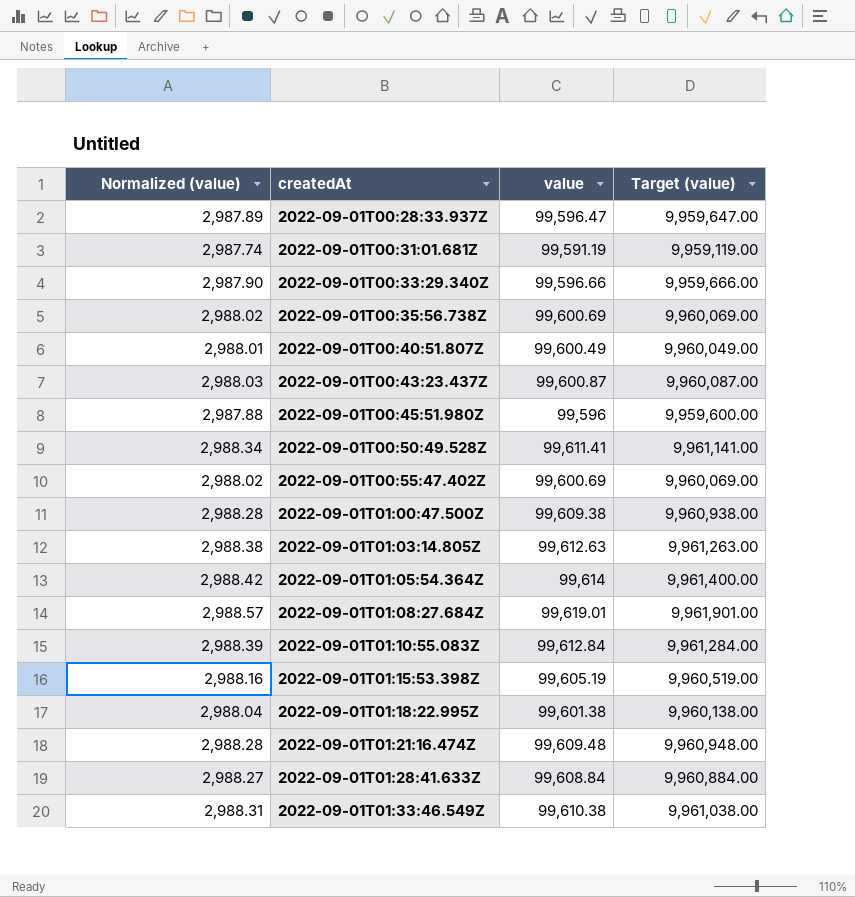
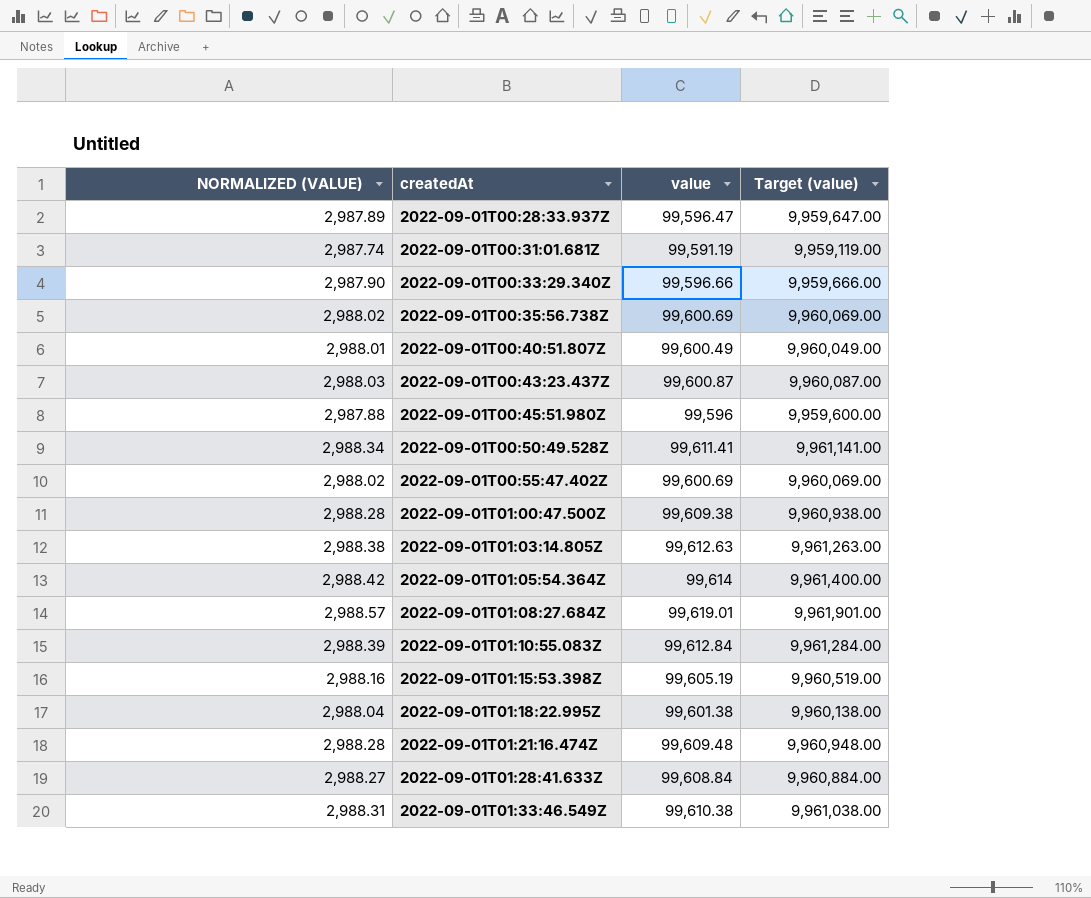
column name: Normalized (value) -> NORMALIZED (VALUE)

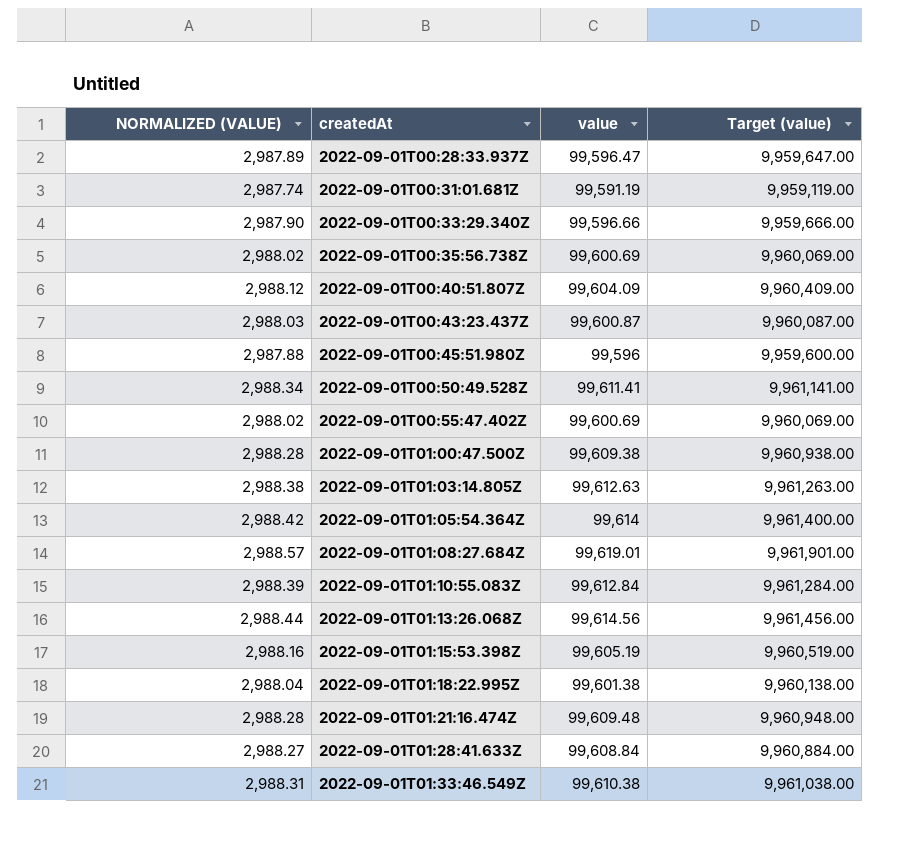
2022-09-01T00:40:51.807Z | NORMALIZED (VALUE): 2,988.01 -> 2,988.12
2022-09-01T00:40:51.807Z | value: 99,600.49 -> 99,604.09
2022-09-01T00:40:51.807Z | Target (value): 9,960,049.00 -> 9,960,409.00
row 2022-09-01T01:13:26.068Z: none -> 2,988.44 | 99,614.56 | 9,961,456.00

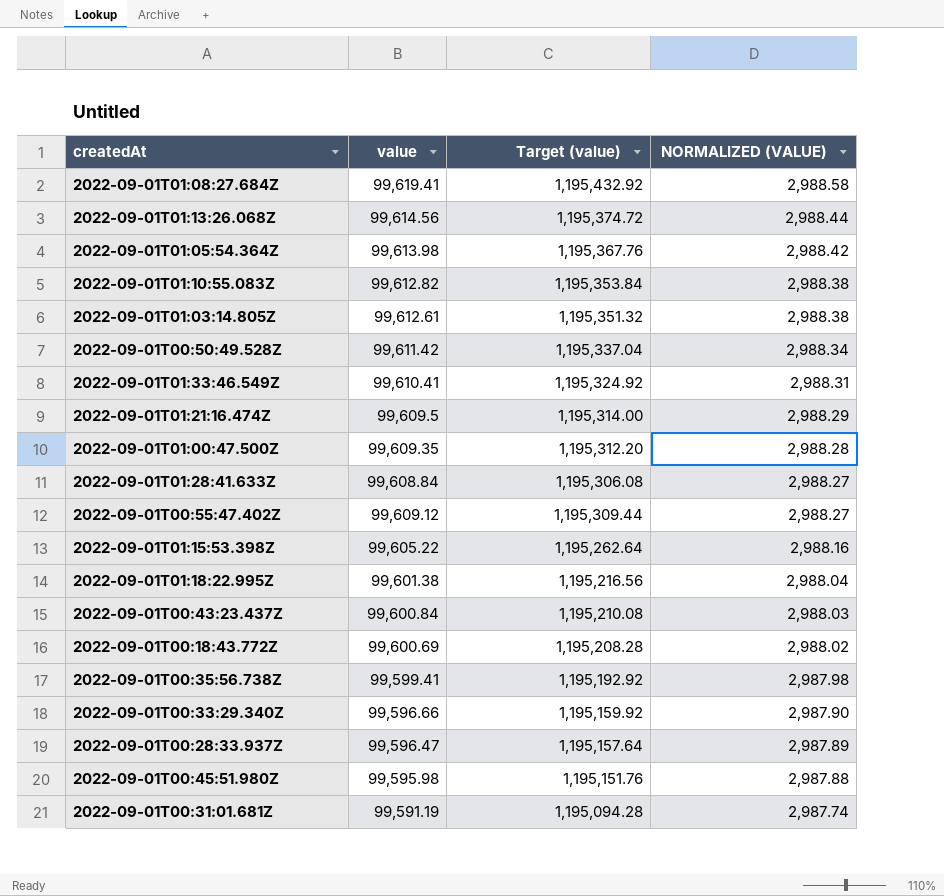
row order: createdAt ascending -> NORMALIZED (VALUE) descending
column Target (value) | formula: [value] * 100 -> [value] * 12
column NORMALIZED (VALUE) | position: 1 -> 4
row 2022-09-01T00:40:51.807Z: 2,988.12 | 99,604.09 | 9,960,409.00 -> none
2022-09-01T01:08:27.684Z | value: 99,619.01 -> 99,619.41
2022-09-01T01:08:27.684Z | NORMALIZED (VALUE): 2,988.57 -> 2,988.58
2022-09-01T01:05:54.364Z | value: 99,614 -> 99,613.98
2022-09-01T01:10:55.083Z | value: 99,612.84 -> 99,612.82
2022-09-01T01:10:55.083Z | NORMALIZED (VALUE): 2,988.39 -> 2,988.38
2022-09-01T01:03:14.805Z | value: 99,612.63 -> 99,612.61
2022-09-01T00:50:49.528Z | value: 99,611.41 -> 99,611.42
2022-09-01T01:33:46.549Z | value: 99,610.38 -> 99,610.41
2022-09-01T01:21:16.474Z | value: 99,609.48 -> 99,609.5
2022-09-01T01:21:16.474Z | NORMALIZED (VALUE): 2,988.28 -> 2,988.29
2022-09-01T01:00:47.500Z | value: 99,609.38 -> 99,609.35
2022-09-01T00:55:47.402Z | value: 99,600.69 -> 99,609.12
2022-09-01T00:55:47.402Z | NORMALIZED (VALUE): 2,988.02 -> 2,988.27
2022-09-01T01:15:53.398Z | value: 99,605.19 -> 99,605.22
2022-09-01T00:43:23.437Z | value: 99,600.87 -> 99,600.84
row 2022-09-01T00:18:43.772Z: none -> 99,600.69 | 1,195,208.28 | 2,988.02
2022-09-01T00:35:56.738Z | value: 99,600.69 -> 99,599.41
2022-09-01T00:35:56.738Z | NORMALIZED (VALUE): 2,988.02 -> 2,987.98
2022-09-01T00:45:51.980Z | value: 99,596 -> 99,595.98

